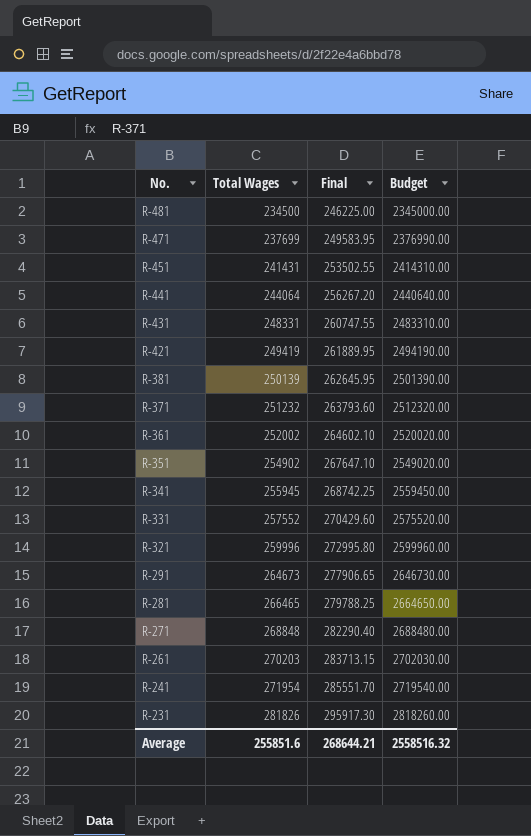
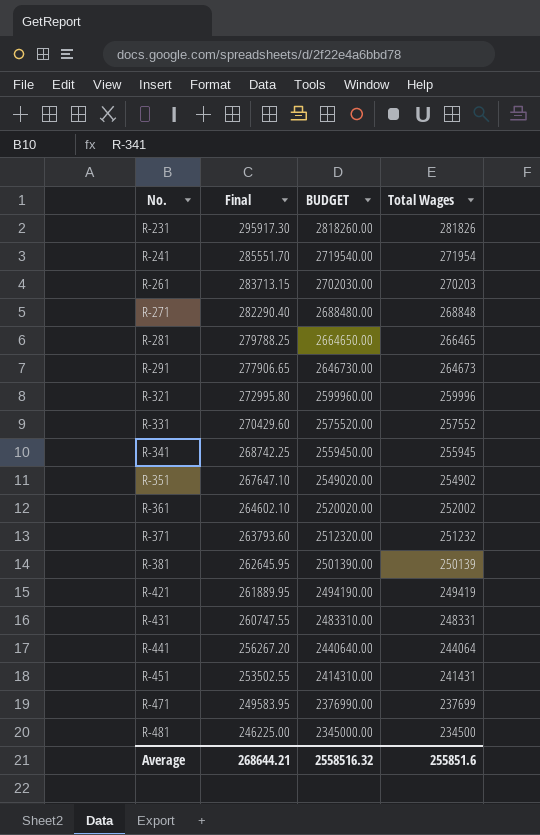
row order: No. descending -> No. ascending
column name: Budget -> BUDGET
column Total Wages | position: 2 -> 4

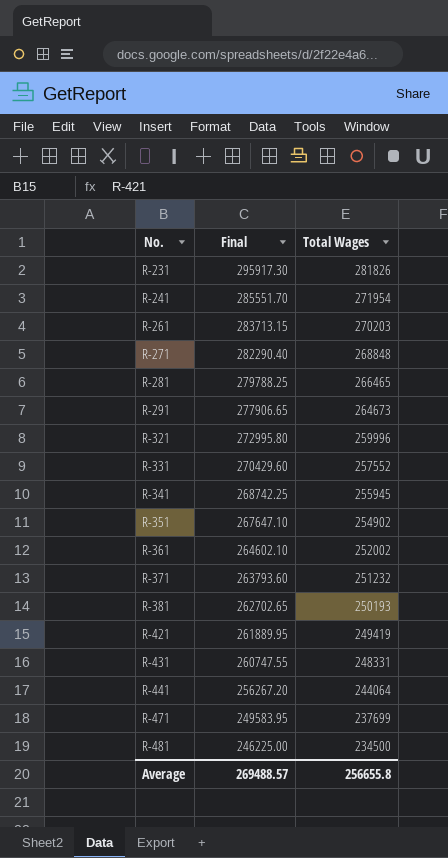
column BUDGET | formula: [Total Wages] * 10 -> none
row R-451: 253502.55 | 2414310.00 | 241431 -> none
R-381 | Final: 262645.95 -> 262702.65
R-381 | Total Wages: 250139 -> 250193
Average | Final: 268644.21 -> 269488.57
Average | Total Wages: 255851.6 -> 256655.8

